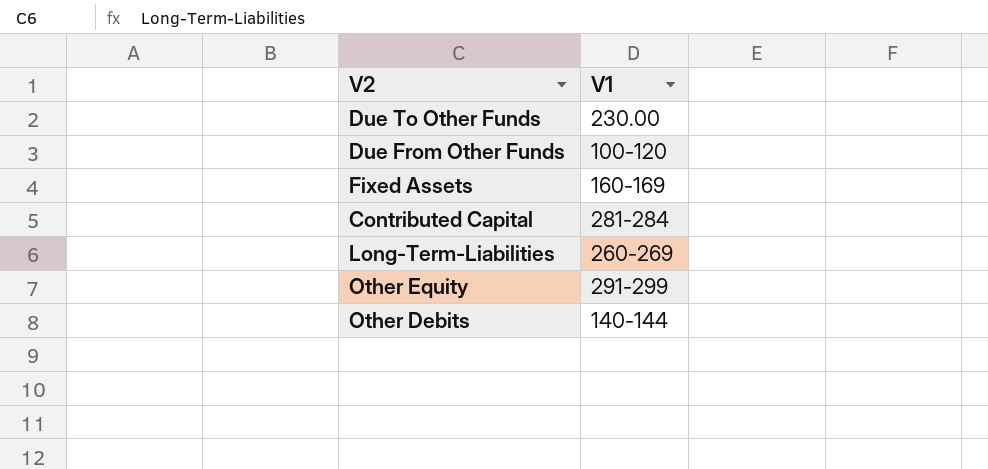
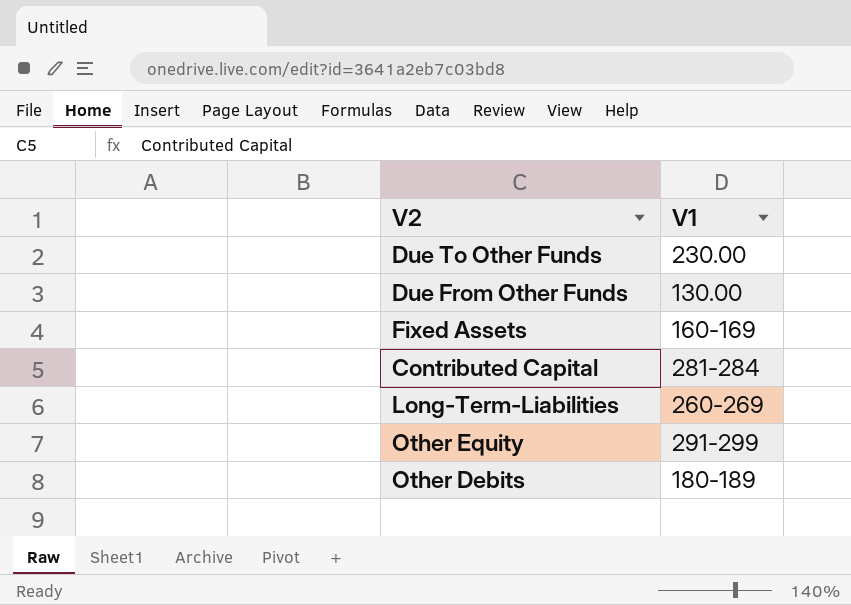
Due From Other Funds | V1: 100-120 -> 130.00
Other Debits | V1: 140-144 -> 180-189

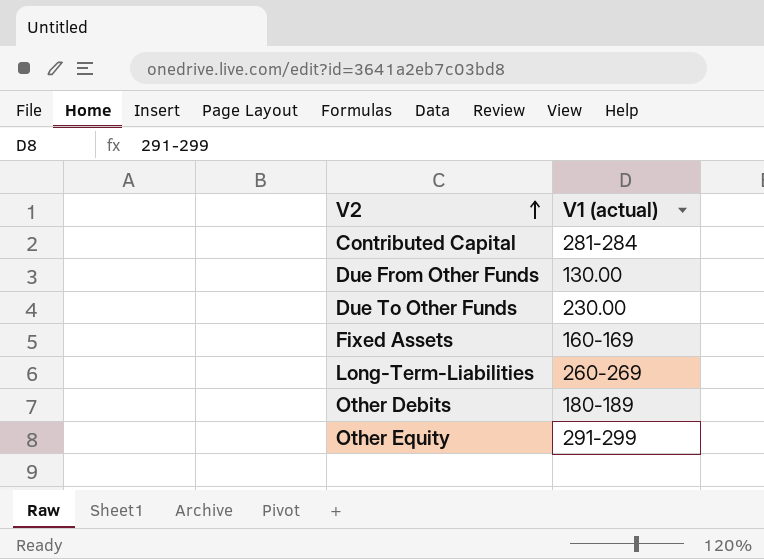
row order: none -> V2 ascending
column name: V1 -> V1 (actual)

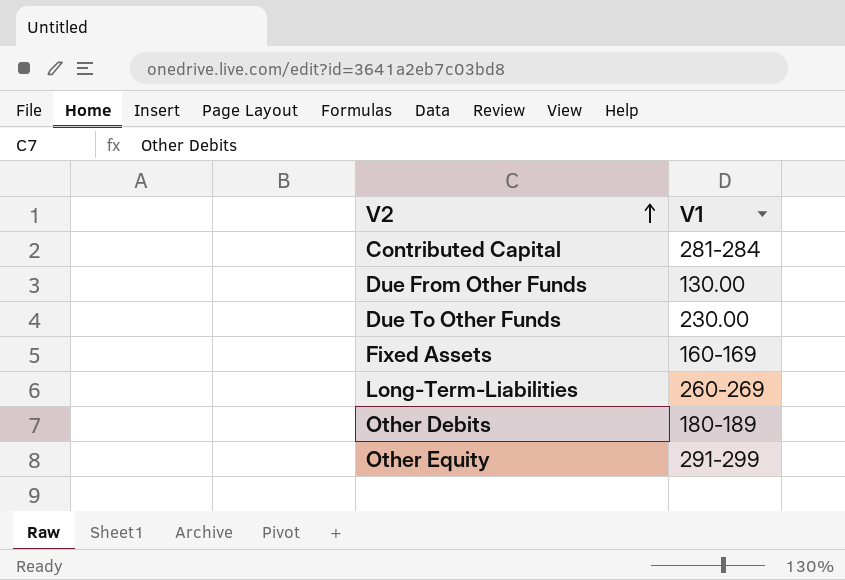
column name: V1 (actual) -> V1

